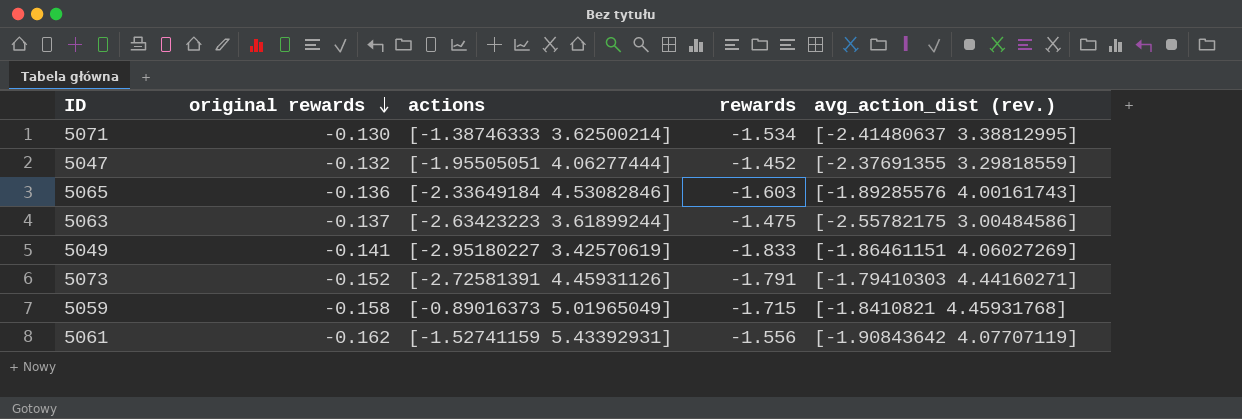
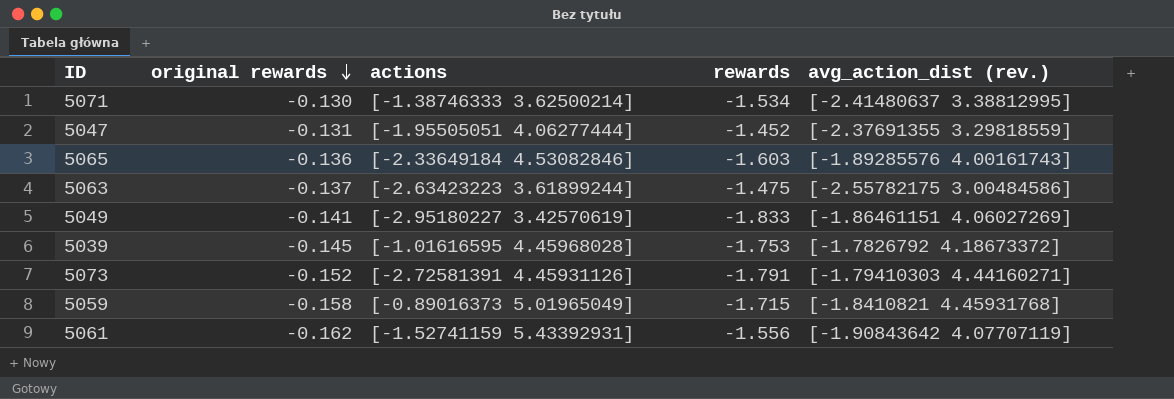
5047 | original rewards: -0.132 -> -0.131
row 5039: none -> -0.145 | [-1.01616595 4.45968028] | -1.753 | [-1.7826792 4.18673372]

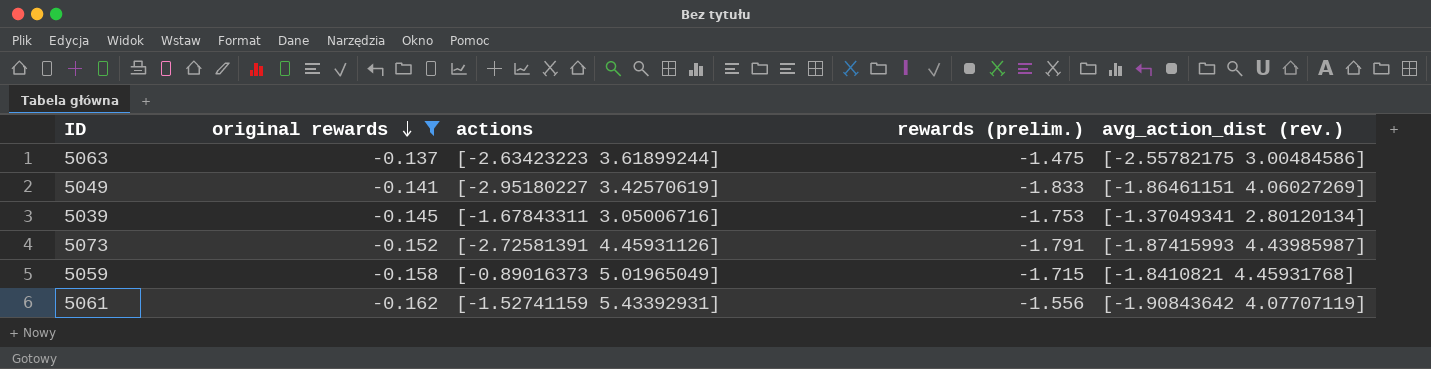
filter: none -> original rewards <= -0.137
column name: rewards -> rewards (prelim.)
5039 | actions: [-1.01616595 4.45968028] -> [-1.67843311 3.05006716]
5039 | avg_action_dist (rev.): [-1.7826792 4.18673372] -> [-1.37049341 2.80120134]
5073 | avg_action_dist (rev.): [-1.79410303 4.44160271] -> [-1.87415993 4.43985987]

